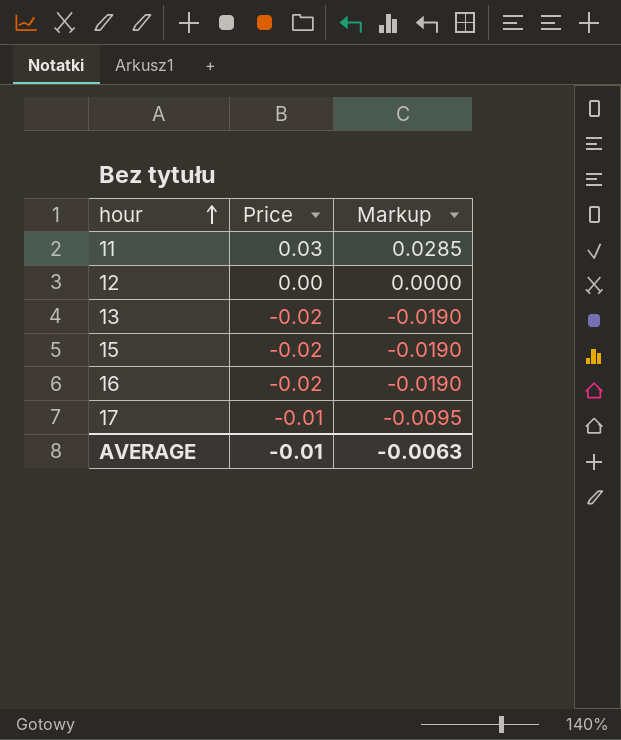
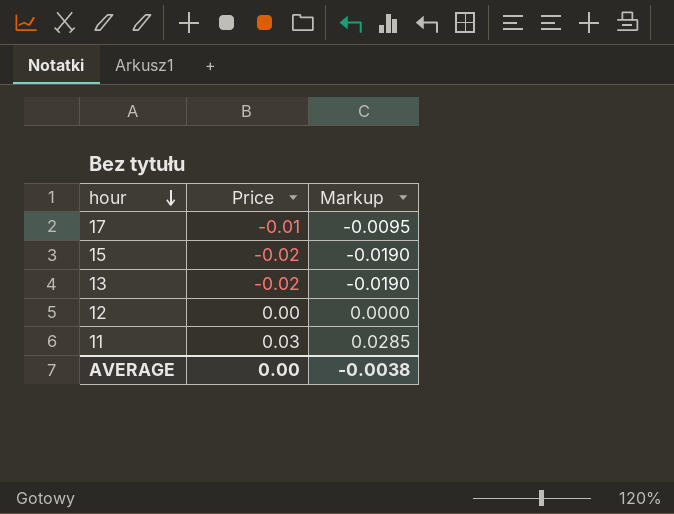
row order: hour ascending -> hour descending
row 16: -0.02 | -0.0190 -> none
AVERAGE | Price: -0.01 -> 0.00
AVERAGE | Markup: -0.0063 -> -0.0038

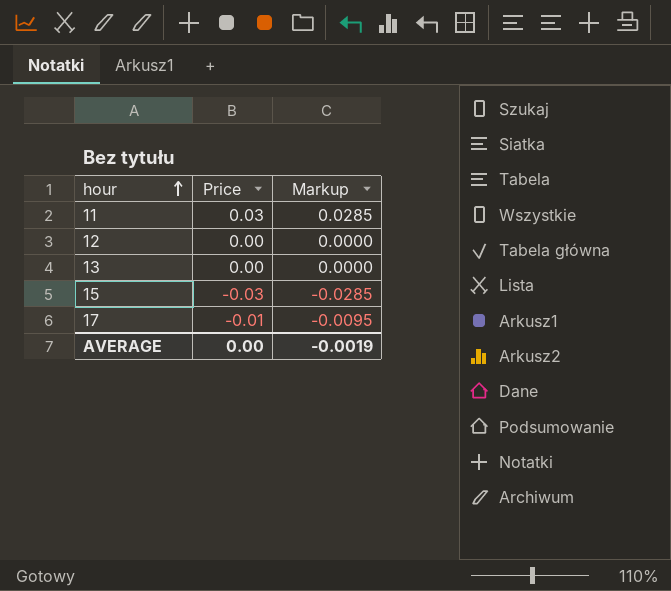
row order: hour descending -> hour ascending
13 | Price: -0.02 -> 0.00
13 | Markup: -0.0190 -> 0.0000
15 | Price: -0.02 -> -0.03
15 | Markup: -0.0190 -> -0.0285
AVERAGE | Markup: -0.0038 -> -0.0019

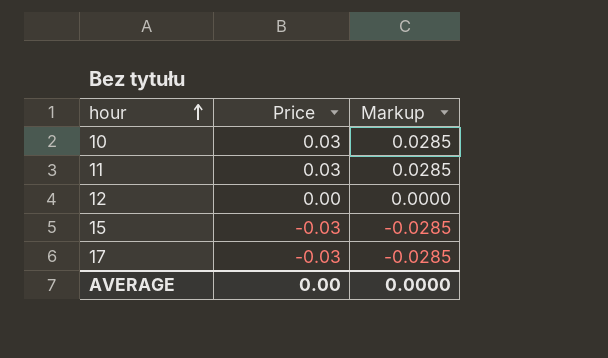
row 13: 0.00 | 0.0000 -> none
row 10: none -> 0.03 | 0.0285
17 | Price: -0.01 -> -0.03
17 | Markup: -0.0095 -> -0.0285
AVERAGE | Markup: -0.0019 -> 0.0000

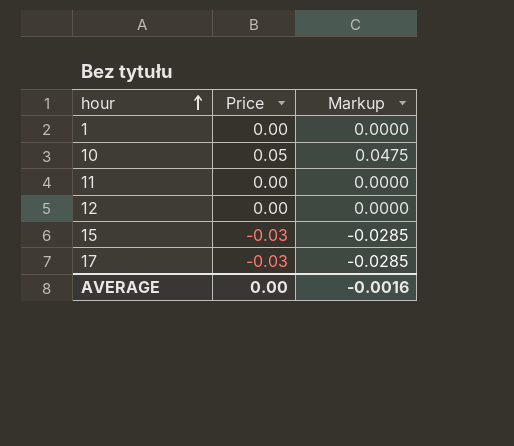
row 1: none -> 0.00 | 0.0000
10 | Price: 0.03 -> 0.05
10 | Markup: 0.0285 -> 0.0475
11 | Price: 0.03 -> 0.00
11 | Markup: 0.0285 -> 0.0000
AVERAGE | Markup: 0.0000 -> -0.0016

